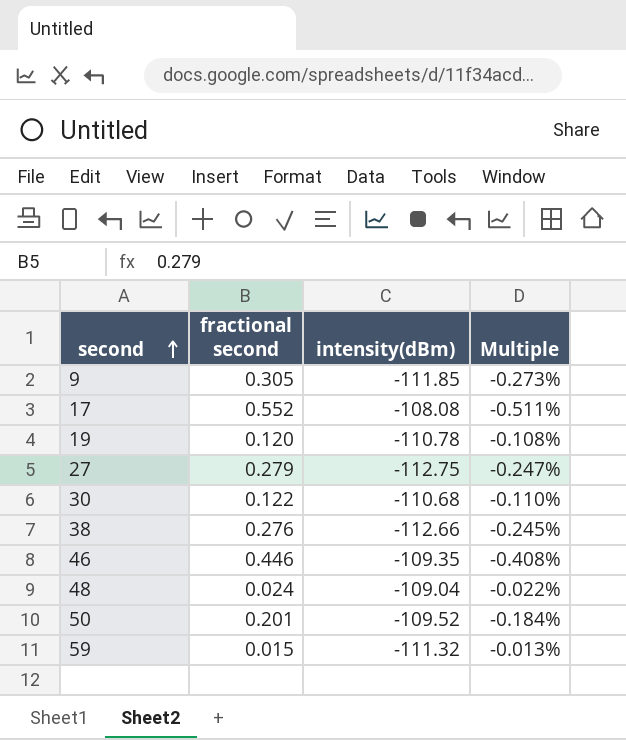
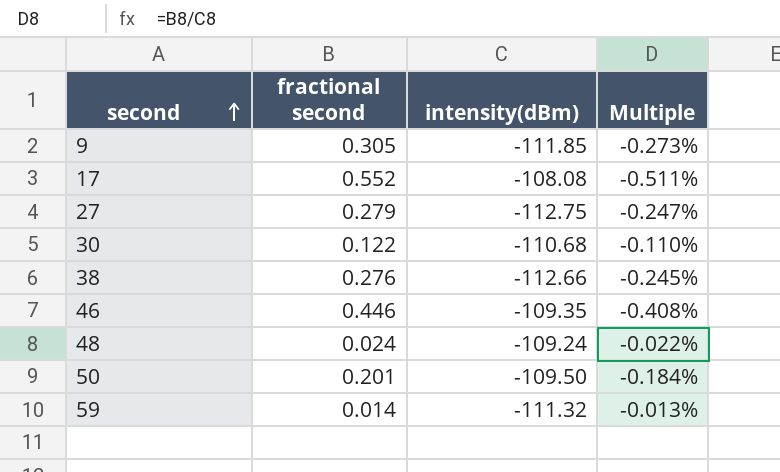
row 19: 0.120 | -110.78 | -0.108% -> none
48 | intensity(dBm): -109.04 -> -109.24
50 | intensity(dBm): -109.52 -> -109.50
59 | fractional second: 0.015 -> 0.014

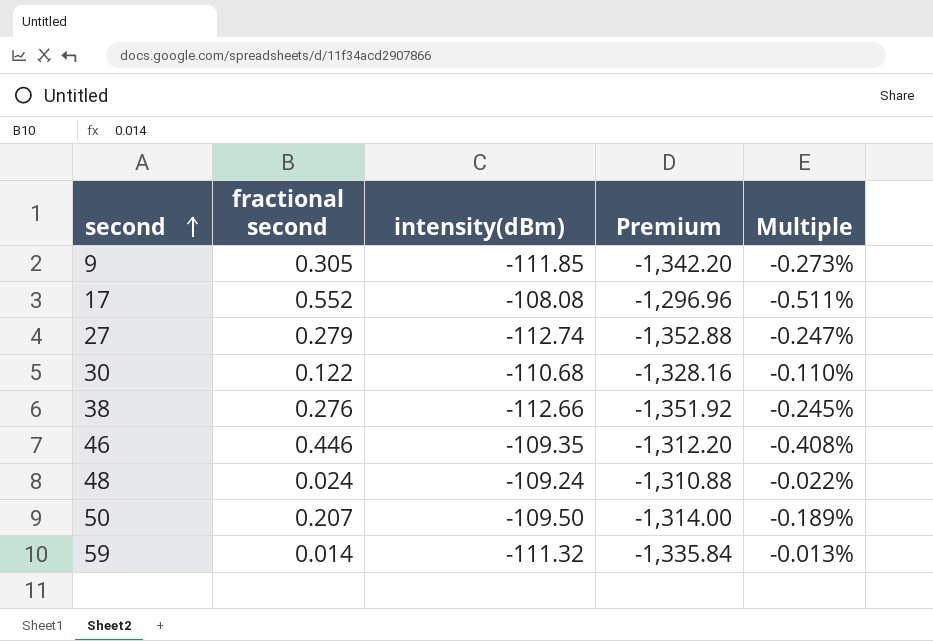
column Premium | formula: none -> [intensity(dBm)] * 12
27 | intensity(dBm): -112.75 -> -112.74
50 | fractional second: 0.201 -> 0.207
50 | Multiple: -0.184% -> -0.189%

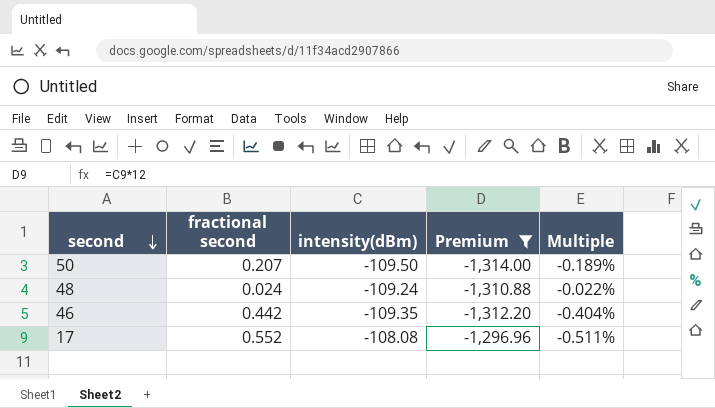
filter: none -> Premium >= -1,314.00
row order: second ascending -> second descending
46 | fractional second: 0.446 -> 0.442
46 | Multiple: -0.408% -> -0.404%

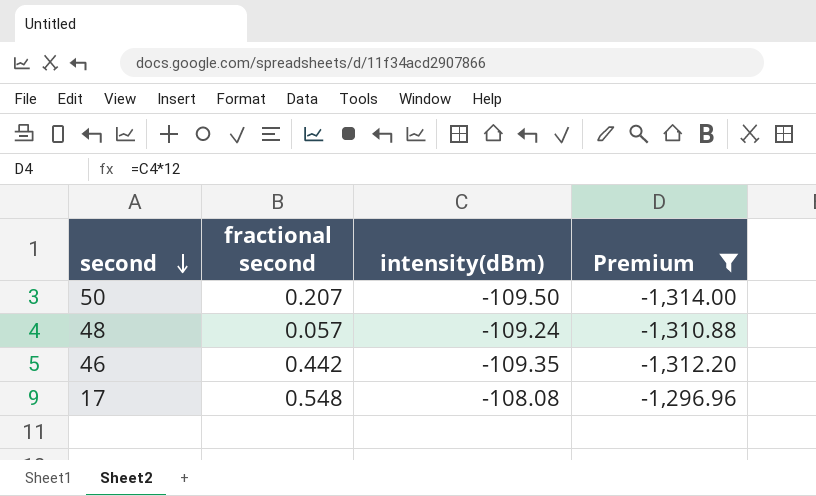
column Multiple | formula: [fractional second] / [intensity(dBm)] -> none
48 | fractional second: 0.024 -> 0.057
17 | fractional second: 0.552 -> 0.548

